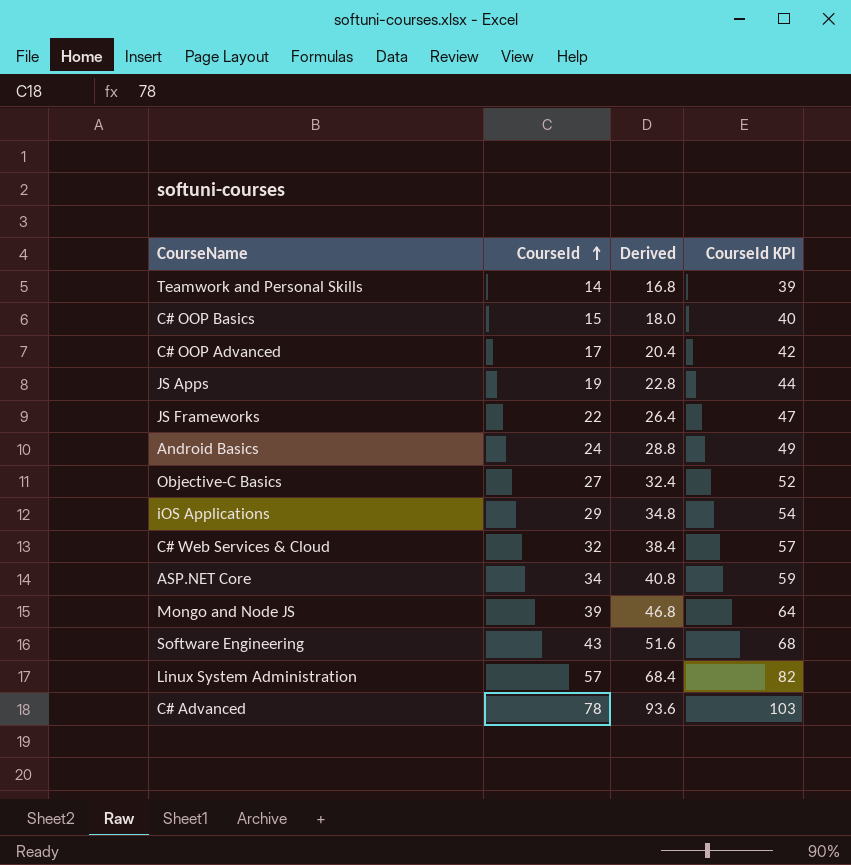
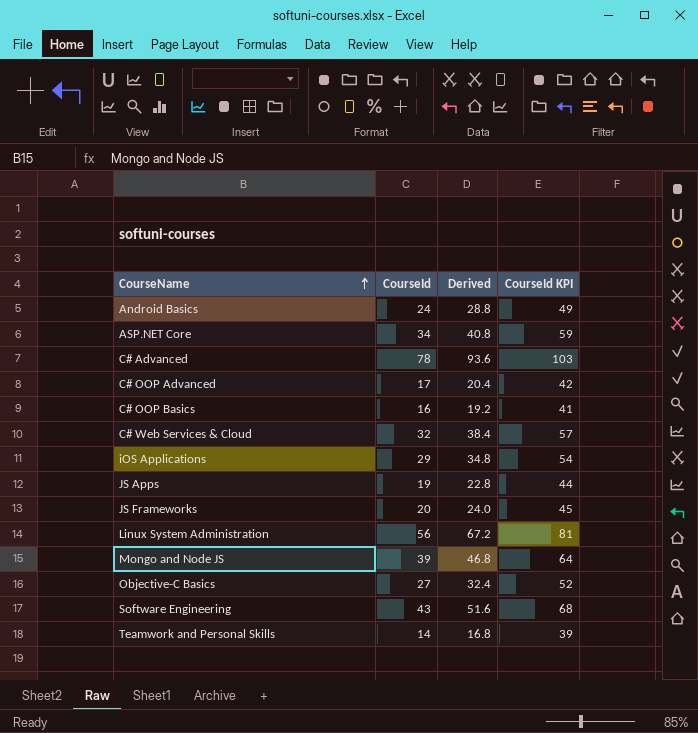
row order: CourseId ascending -> CourseName ascending
C# OOP Basics | CourseId: 15 -> 16
C# OOP Basics | Derived: 18.0 -> 19.2
C# OOP Basics | CourseId KPI: 40 -> 41
JS Frameworks | CourseId: 22 -> 20
JS Frameworks | Derived: 26.4 -> 24.0
JS Frameworks | CourseId KPI: 47 -> 45
Linux System Administration | CourseId: 57 -> 56
Linux System Administration | Derived: 68.4 -> 67.2
Linux System Administration | CourseId KPI: 82 -> 81

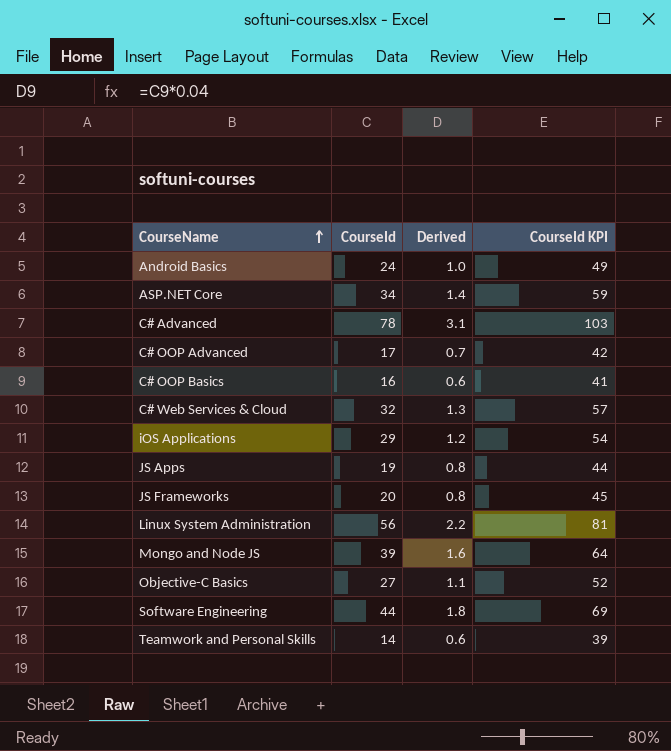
column Derived | formula: [CourseId] * 1.2 -> [CourseId] * 0.04
Software Engineering | CourseId: 43 -> 44
Software Engineering | CourseId KPI: 68 -> 69

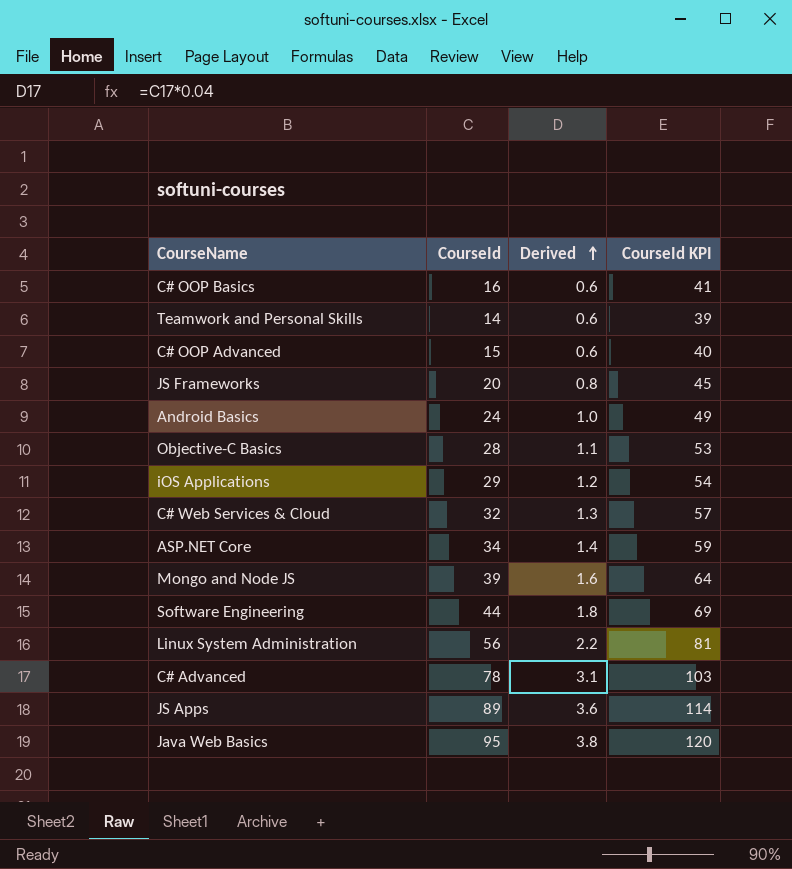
row order: CourseName ascending -> Derived ascending
C# OOP Advanced | CourseId: 17 -> 15
C# OOP Advanced | Derived: 0.7 -> 0.6
C# OOP Advanced | CourseId KPI: 42 -> 40
Objective-C Basics | CourseId: 27 -> 28
Objective-C Basics | CourseId KPI: 52 -> 53
JS Apps | CourseId: 19 -> 89
JS Apps | Derived: 0.8 -> 3.6
JS Apps | CourseId KPI: 44 -> 114
row Java Web Basics: none -> 95 | 3.8 | 120

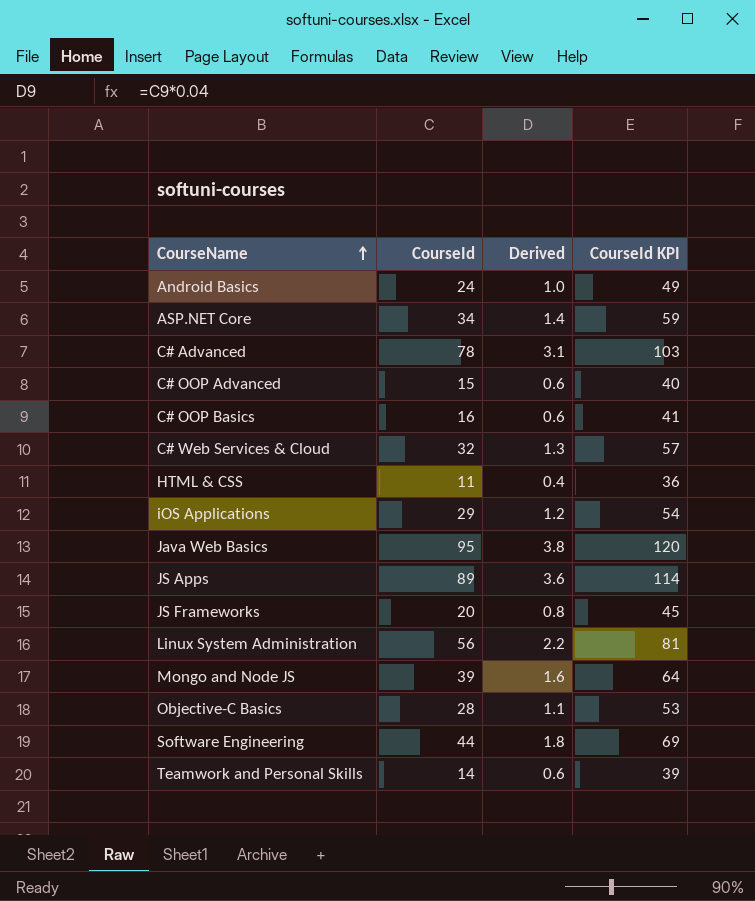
row order: Derived ascending -> CourseName ascending
row HTML & CSS: none -> 11 | 0.4 | 36

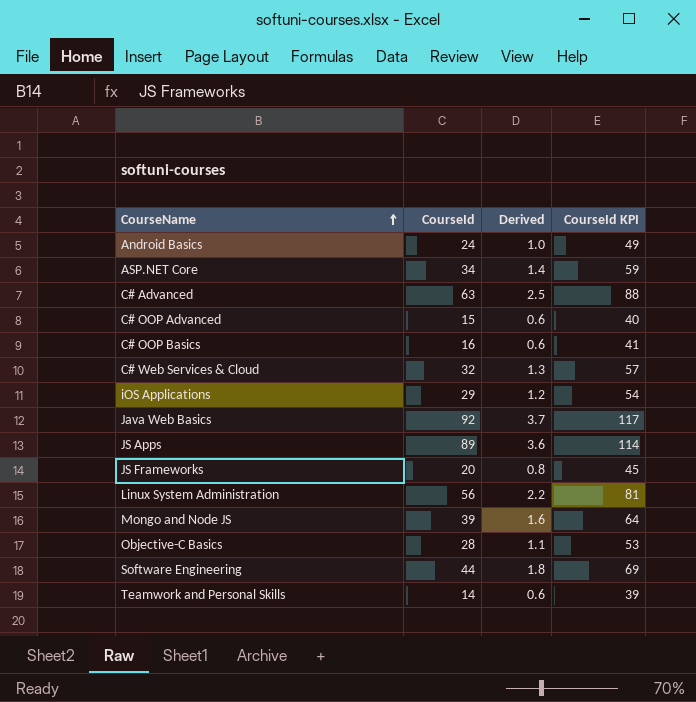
row HTML & CSS: 11 | 0.4 | 36 -> none
C# Advanced | CourseId: 78 -> 63
C# Advanced | Derived: 3.1 -> 2.5
C# Advanced | CourseId KPI: 103 -> 88
Java Web Basics | CourseId: 95 -> 92
Java Web Basics | Derived: 3.8 -> 3.7
Java Web Basics | CourseId KPI: 120 -> 117

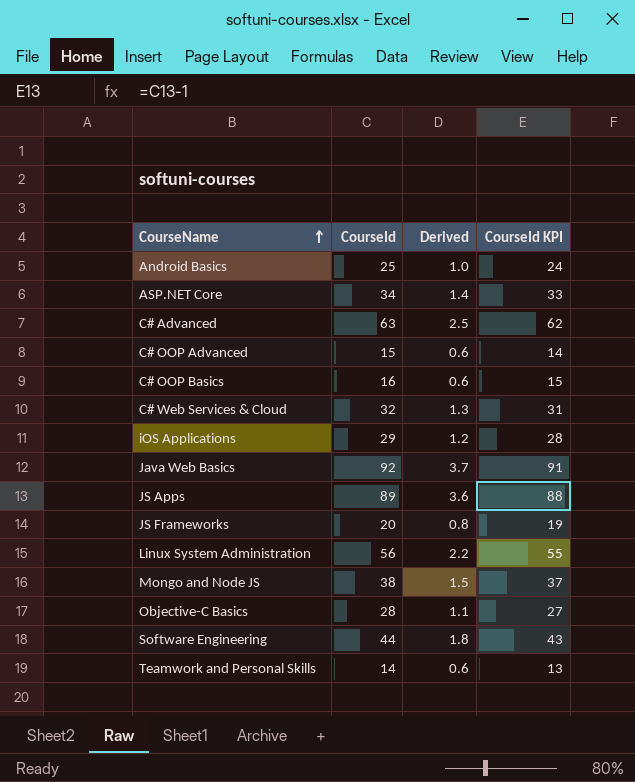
column CourseId KPI | formula: [CourseId] + 25 -> [CourseId] - 1
Android Basics | CourseId: 24 -> 25
Mongo and Node JS | CourseId: 39 -> 38
Mongo and Node JS | Derived: 1.6 -> 1.5

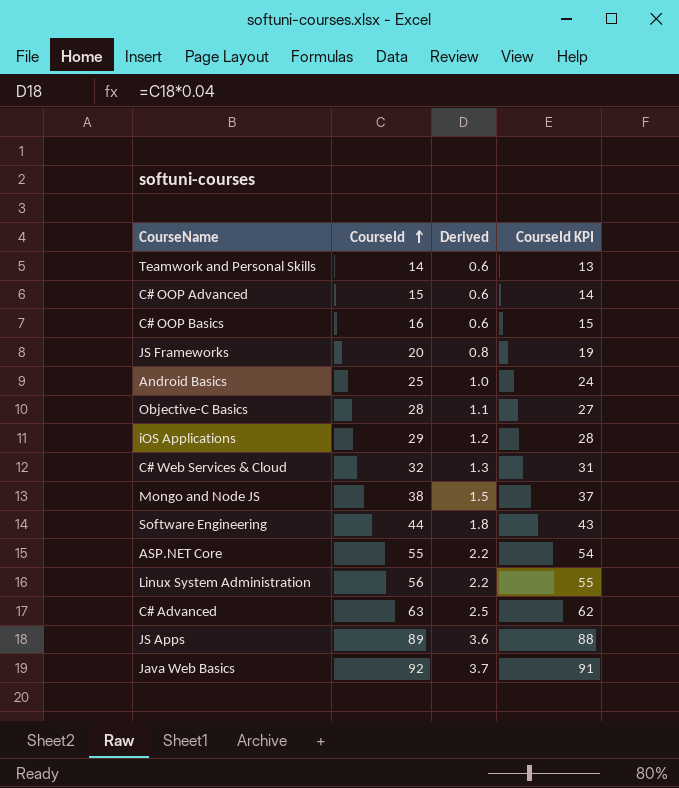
row order: CourseName ascending -> CourseId ascending
ASP.NET Core | CourseId: 34 -> 55
ASP.NET Core | Derived: 1.4 -> 2.2
ASP.NET Core | CourseId KPI: 33 -> 54

